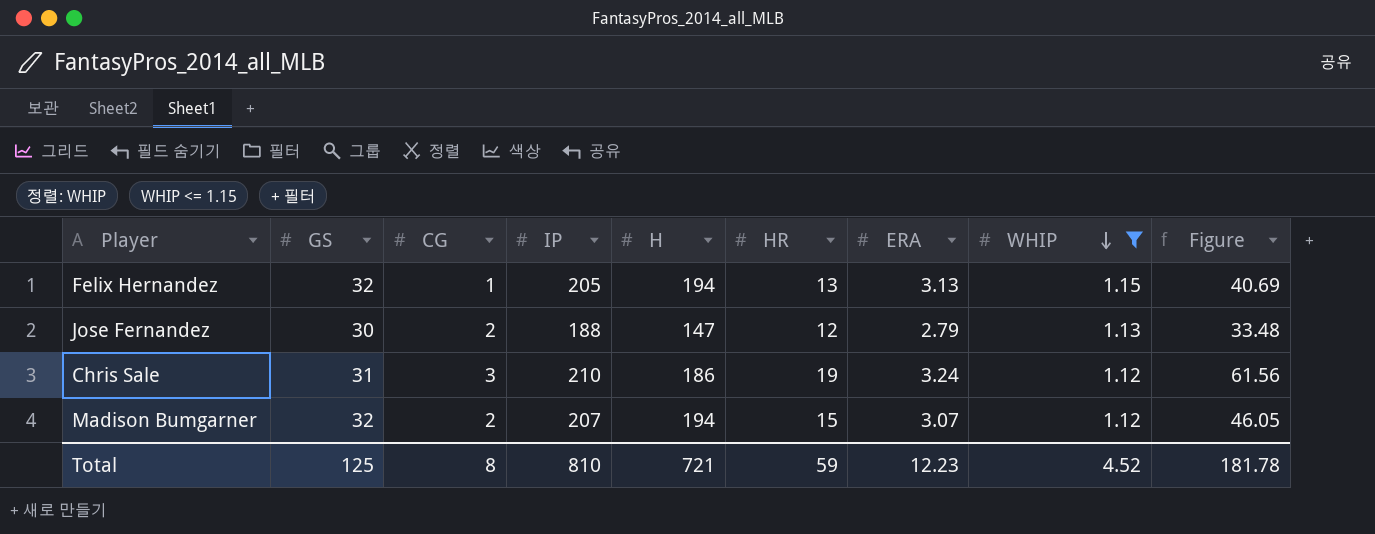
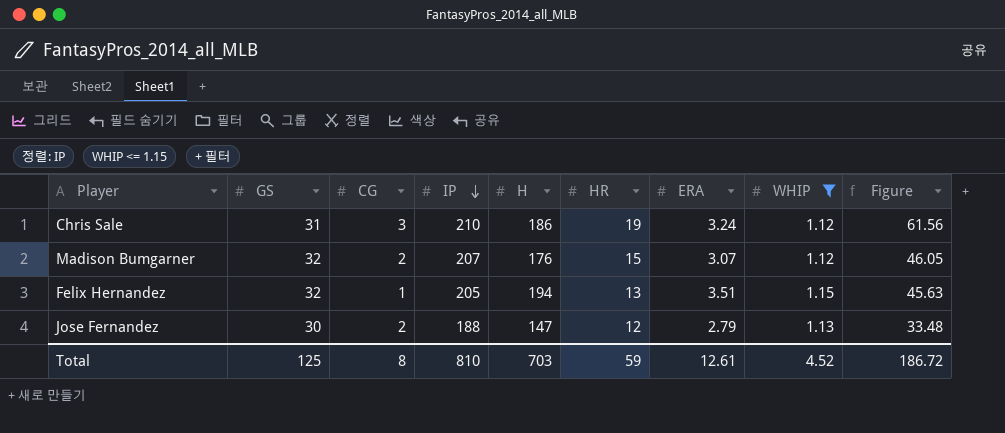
row order: WHIP descending -> IP descending
Madison Bumgarner | H: 194 -> 176
Felix Hernandez | ERA: 3.13 -> 3.51
Felix Hernandez | Figure: 40.69 -> 45.63
Total | H: 721 -> 703
Total | ERA: 12.23 -> 12.61
Total | Figure: 181.78 -> 186.72

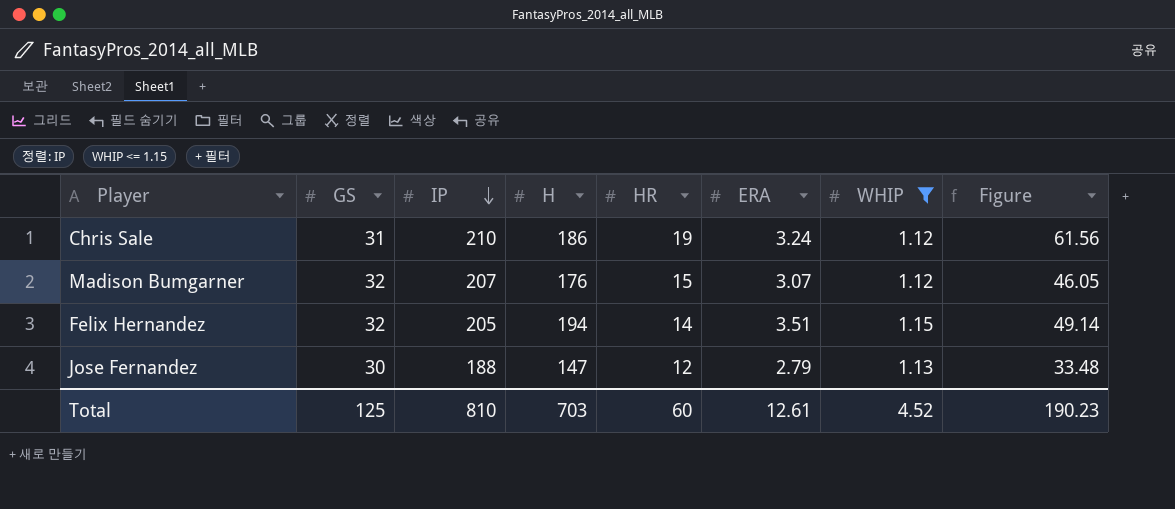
column CG | position: 3 -> none
Felix Hernandez | HR: 13 -> 14
Felix Hernandez | Figure: 45.63 -> 49.14
Total | HR: 59 -> 60
Total | Figure: 186.72 -> 190.23

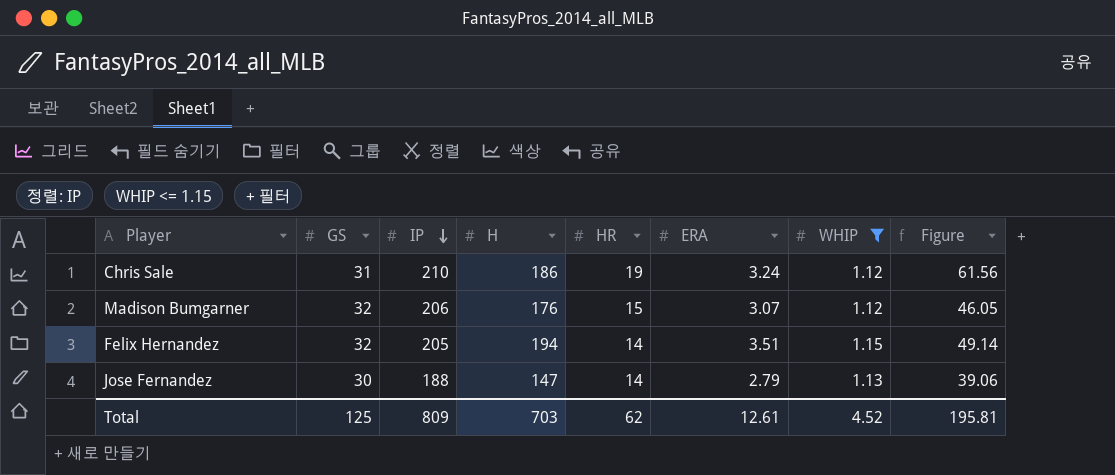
Madison Bumgarner | IP: 207 -> 206
Jose Fernandez | HR: 12 -> 14
Jose Fernandez | Figure: 33.48 -> 39.06
Total | IP: 810 -> 809
Total | HR: 60 -> 62
Total | Figure: 190.23 -> 195.81

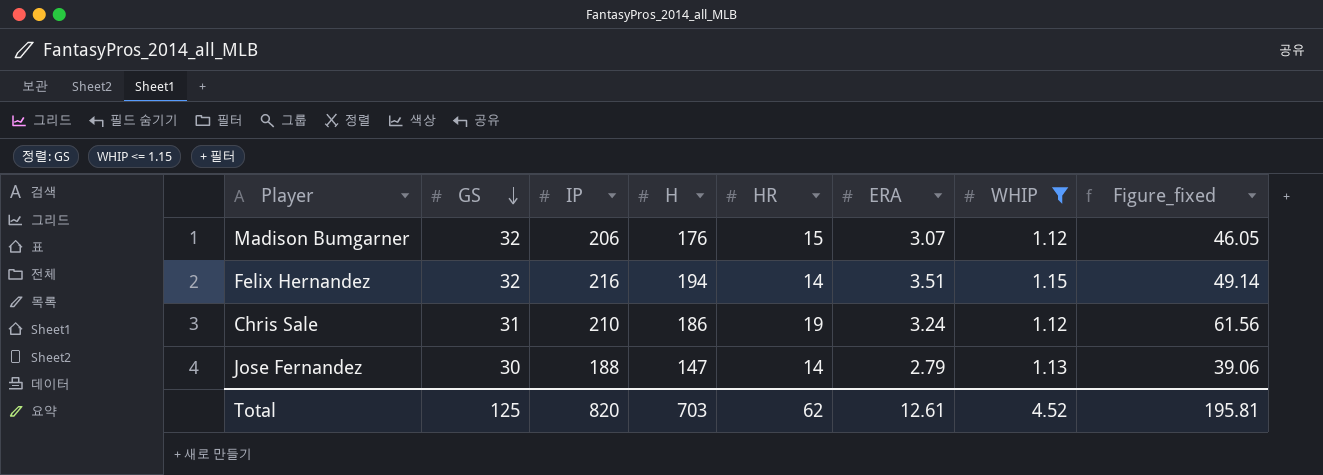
row order: IP descending -> GS descending
column name: Figure -> Figure_fixed
Felix Hernandez | IP: 205 -> 216
Total | IP: 809 -> 820

